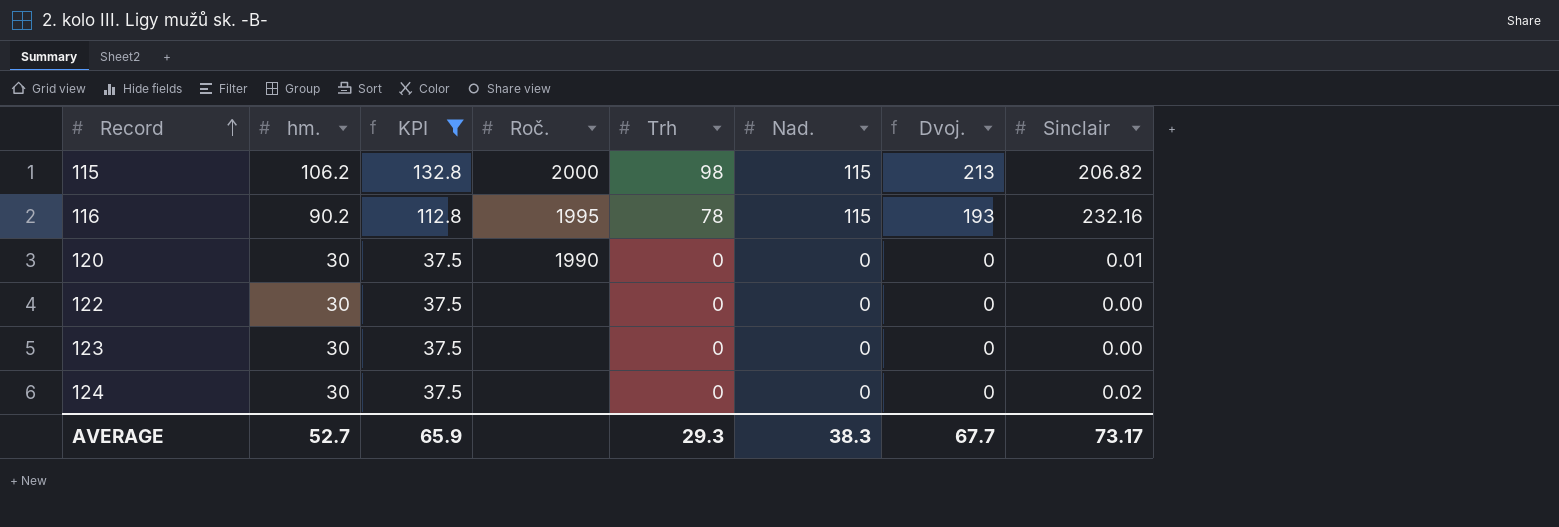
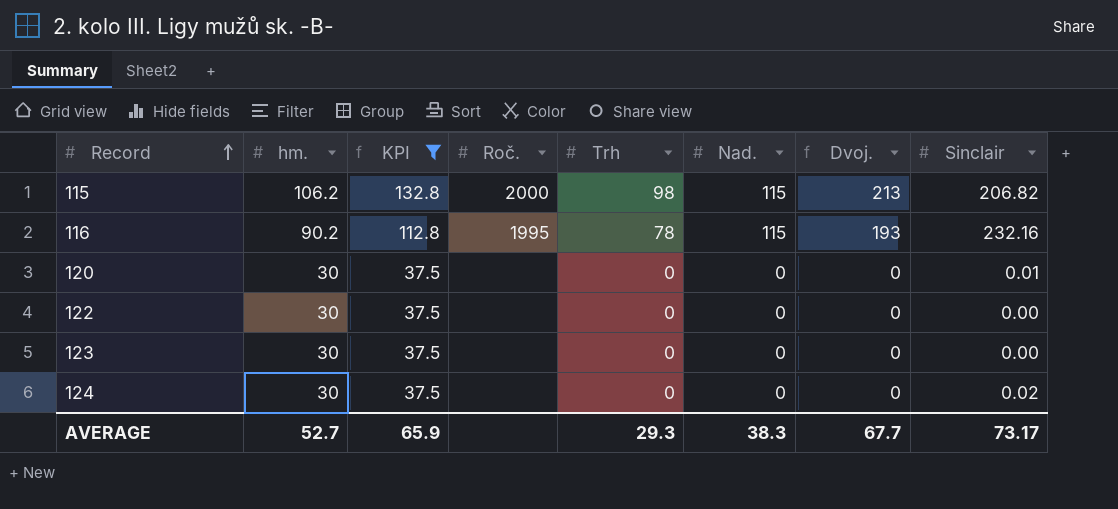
120 | Roč.: 1990 -> none

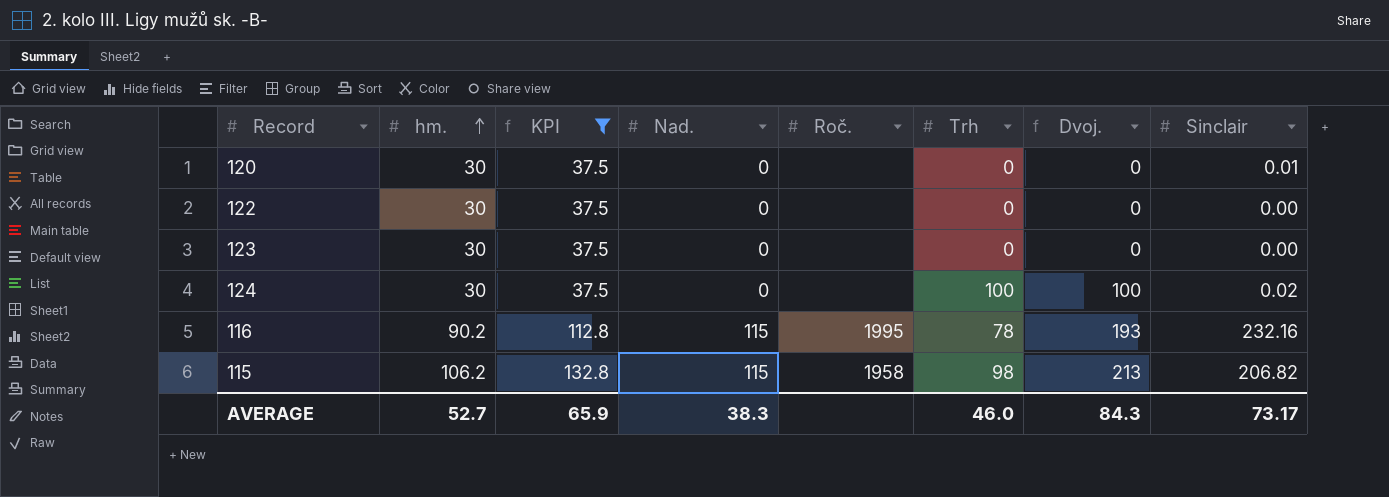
row order: Record ascending -> hm. ascending
column Nad. | position: 6 -> 4
124 | Trh: 0 -> 100
124 | Dvoj.: 0 -> 100
115 | Roč.: 2000 -> 1958
AVERAGE | Trh: 29.3 -> 46.0
AVERAGE | Dvoj.: 67.7 -> 84.3

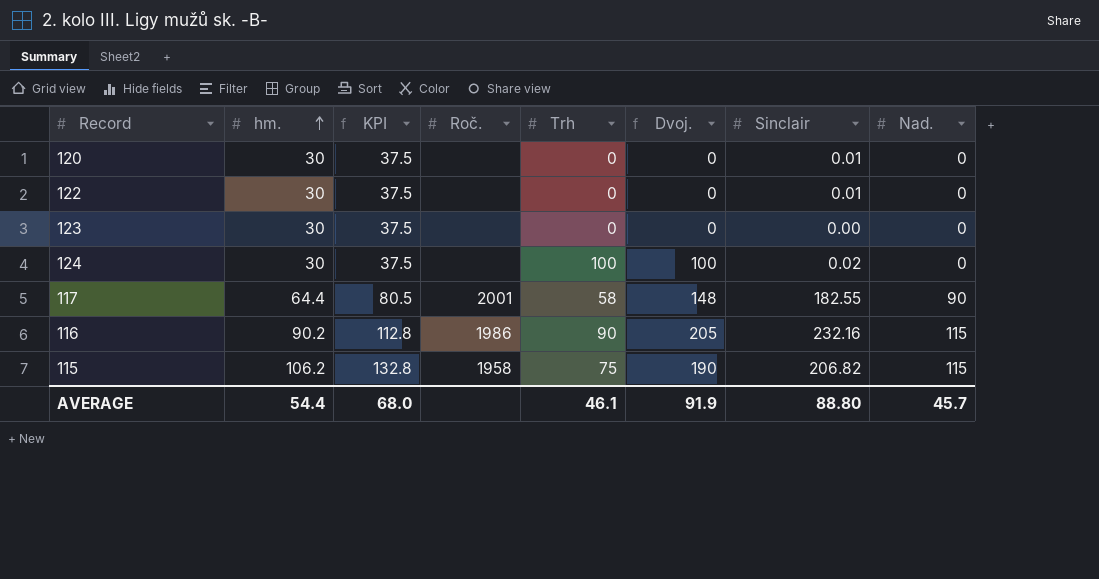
filter: KPI != 80.5 -> none
column Nad. | position: 4 -> 8
122 | Sinclair: 0.00 -> 0.01
116 | Roč.: 1995 -> 1986
116 | Trh: 78 -> 90
116 | Dvoj.: 193 -> 205
115 | Trh: 98 -> 75
115 | Dvoj.: 213 -> 190
AVERAGE | hm.: 52.7 -> 54.4
AVERAGE | KPI: 65.9 -> 68.0
AVERAGE | Trh: 46.0 -> 46.1
AVERAGE | Dvoj.: 84.3 -> 91.9
AVERAGE | Sinclair: 73.17 -> 88.80
AVERAGE | Nad.: 38.3 -> 45.7

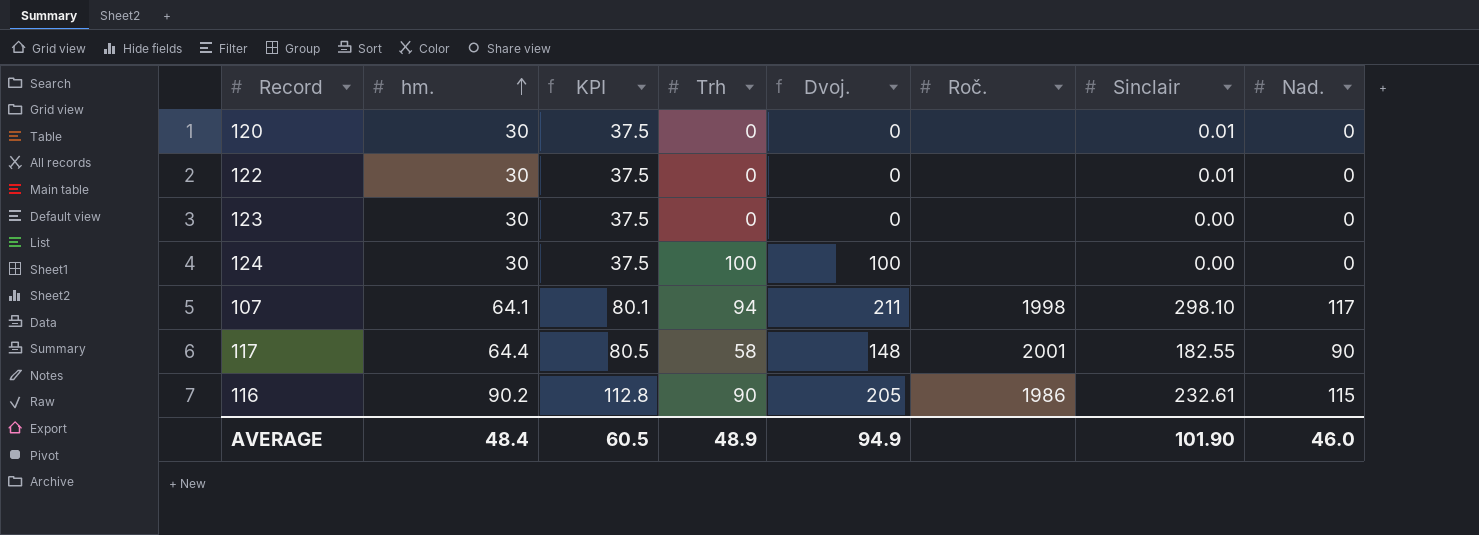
column Roč. | position: 4 -> 6
row 115: 106.2 | 132.8 | 1958 | 75 | 190 | 206.82 | 115 -> none
124 | Sinclair: 0.02 -> 0.00
row 107: none -> 64.1 | 80.1 | 94 | 211 | 1998 | 298.10 | 117
116 | Sinclair: 232.16 -> 232.61
AVERAGE | hm.: 54.4 -> 48.4
AVERAGE | KPI: 68.0 -> 60.5
AVERAGE | Trh: 46.1 -> 48.9
AVERAGE | Dvoj.: 91.9 -> 94.9
AVERAGE | Sinclair: 88.80 -> 101.90
AVERAGE | Nad.: 45.7 -> 46.0

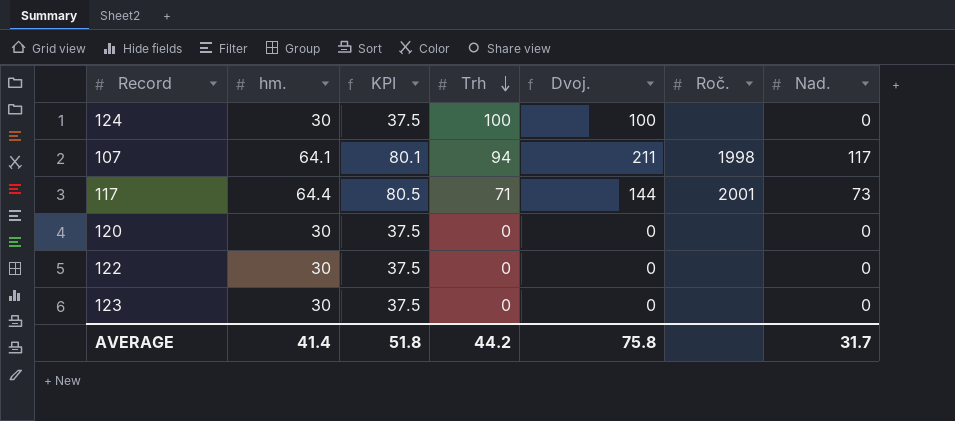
row order: hm. ascending -> Trh descending
column Sinclair | position: 7 -> none
row 116: 90.2 | 112.8 | 90 | 205 | 1986 | 232.61 | 115 -> none
117 | Trh: 58 -> 71
117 | Dvoj.: 148 -> 144
117 | Nad.: 90 -> 73
AVERAGE | hm.: 48.4 -> 41.4
AVERAGE | KPI: 60.5 -> 51.8
AVERAGE | Trh: 48.9 -> 44.2
AVERAGE | Dvoj.: 94.9 -> 75.8
AVERAGE | Nad.: 46.0 -> 31.7

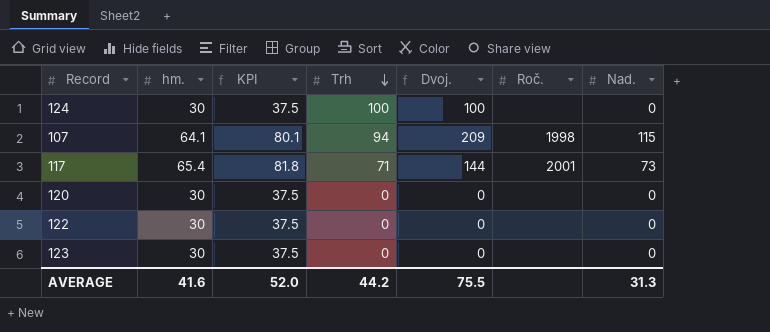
107 | Dvoj.: 211 -> 209
107 | Nad.: 117 -> 115
117 | hm.: 64.4 -> 65.4
117 | KPI: 80.5 -> 81.8
AVERAGE | hm.: 41.4 -> 41.6
AVERAGE | KPI: 51.8 -> 52.0
AVERAGE | Dvoj.: 75.8 -> 75.5
AVERAGE | Nad.: 31.7 -> 31.3

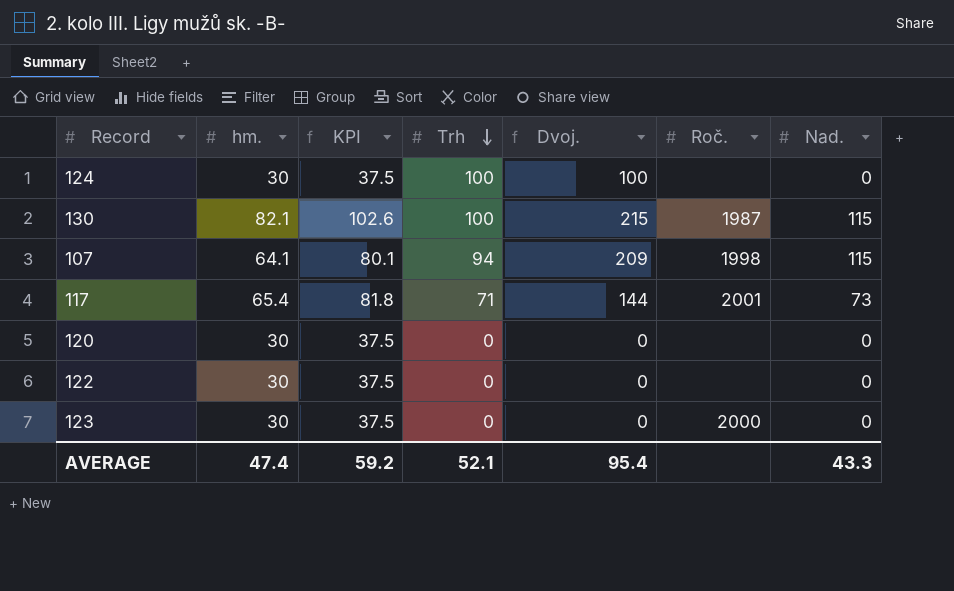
row 130: none -> 82.1 | 102.6 | 100 | 215 | 1987 | 115
123 | Roč.: none -> 2000
AVERAGE | hm.: 41.6 -> 47.4
AVERAGE | KPI: 52.0 -> 59.2
AVERAGE | Trh: 44.2 -> 52.1
AVERAGE | Dvoj.: 75.5 -> 95.4
AVERAGE | Nad.: 31.3 -> 43.3

